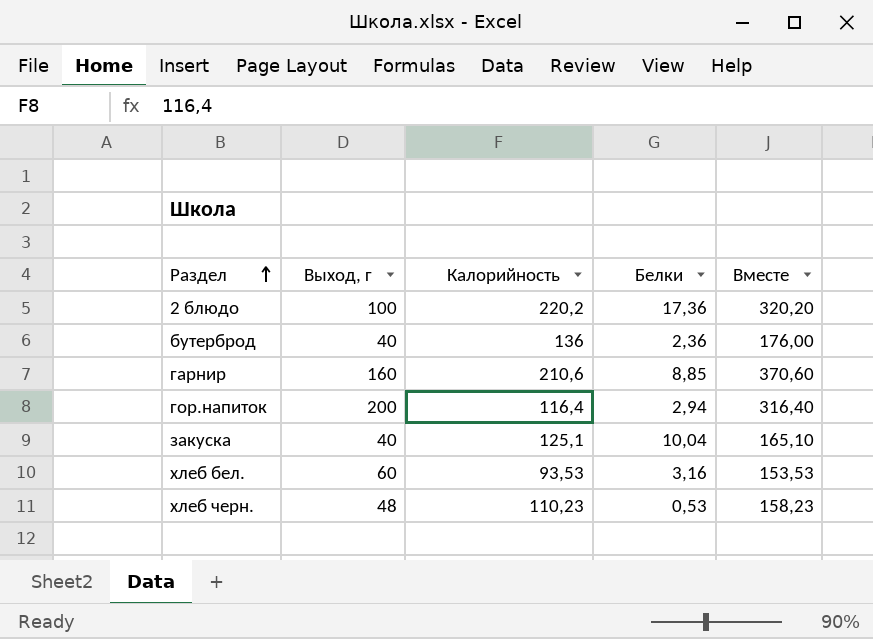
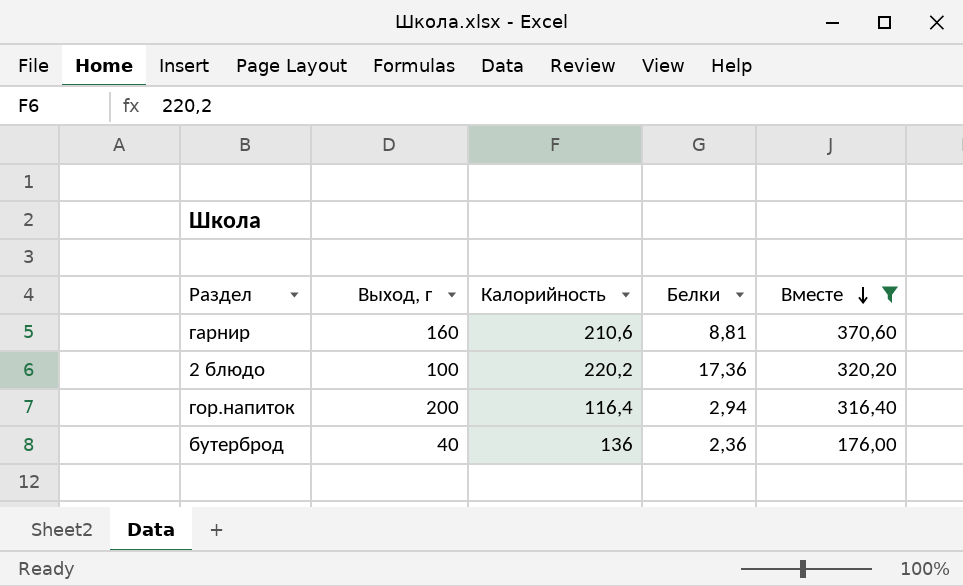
filter: none -> Вместе >= 176,00
row order: Раздел ascending -> Вместе descending
гарнир | Белки: 8,85 -> 8,81

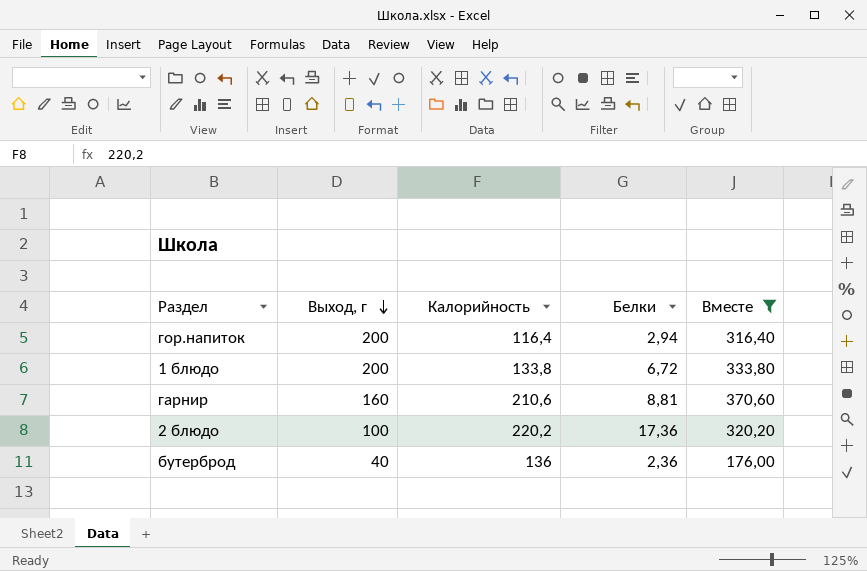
row order: Вместе descending -> Выход, г descending
row 1 блюдо: none -> 200 | 133,8 | 6,72 | 333,80

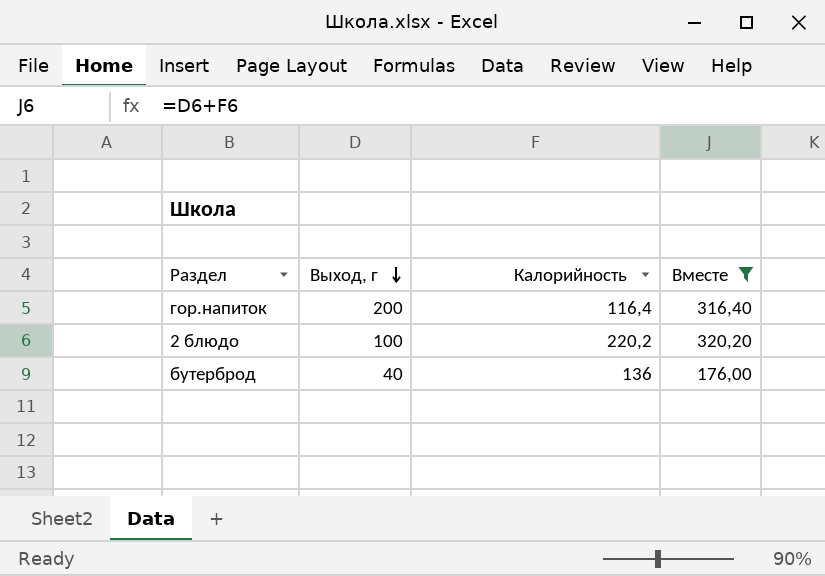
column Белки | position: 4 -> none
row 1 блюдо: 200 | 133,8 | 6,72 | 333,80 -> none
row гарнир: 160 | 210,6 | 8,81 | 370,60 -> none

